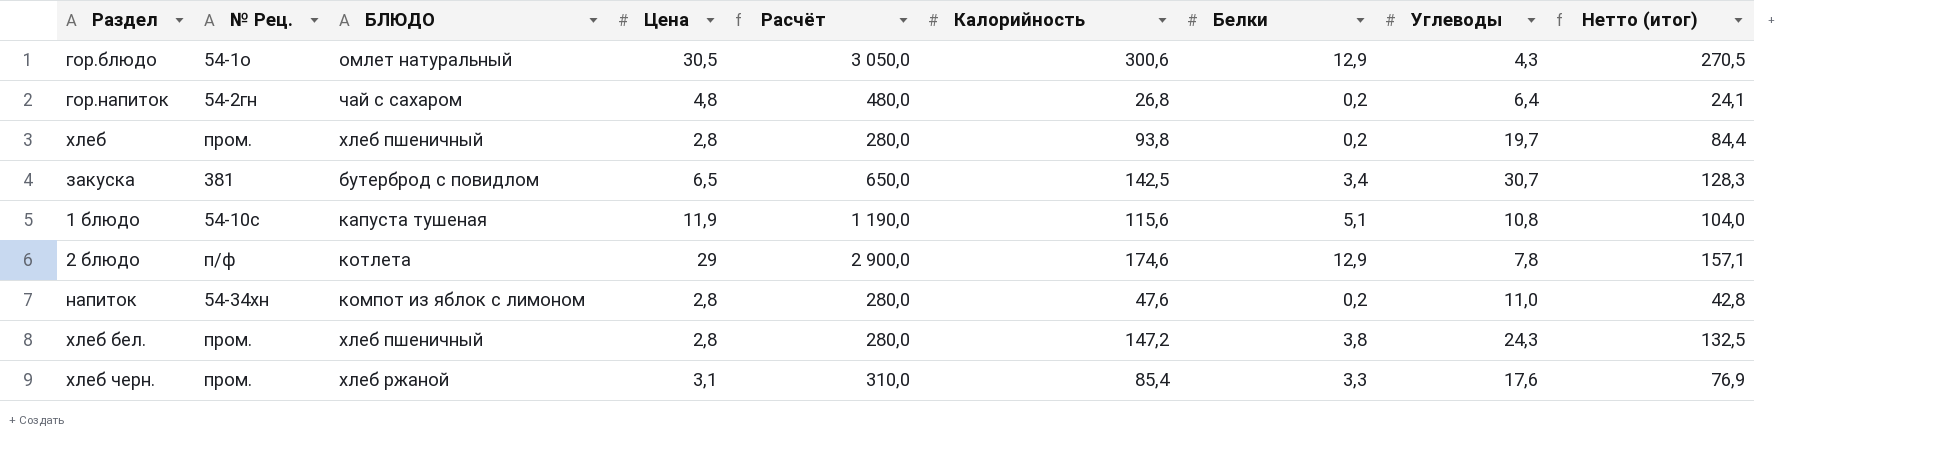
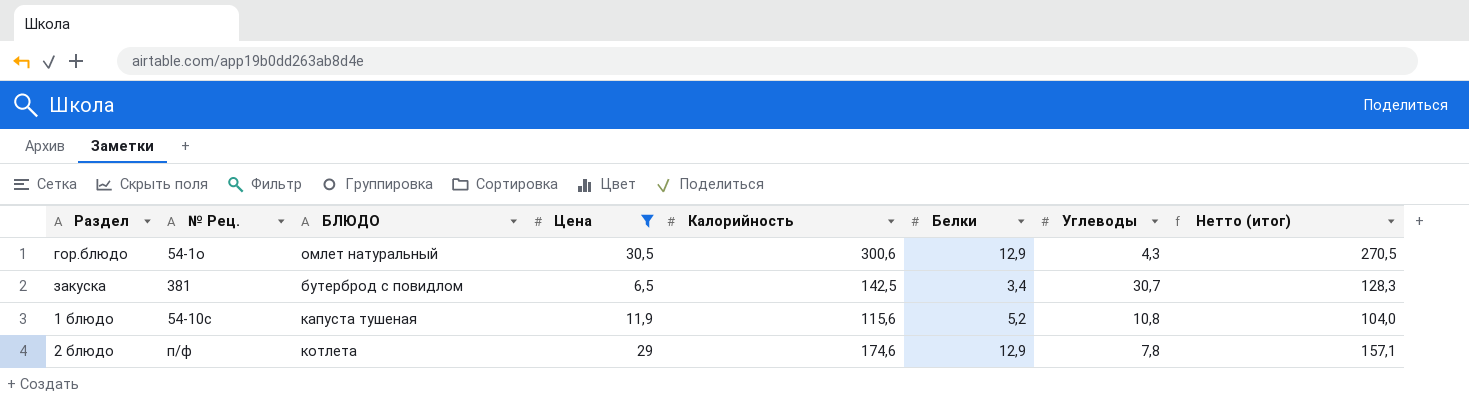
filter: none -> Цена >= 6,5
column Расчёт | formula: [Цена] * 100 -> none
1 блюдо | Белки: 5,1 -> 5,2

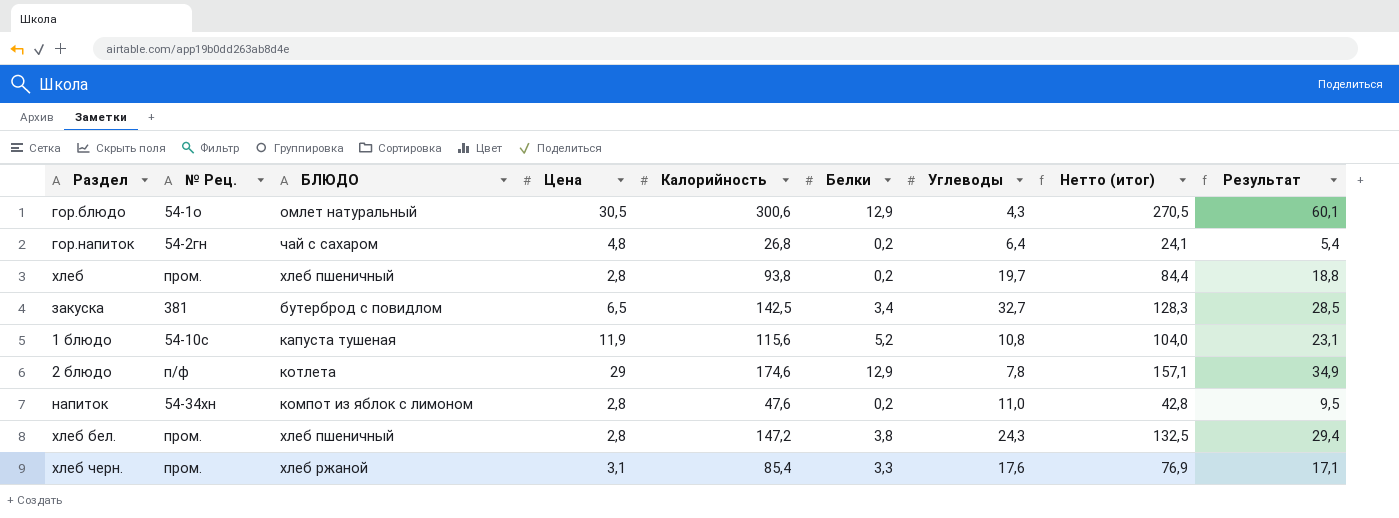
filter: Цена >= 6,5 -> none
column Результат | formula: none -> [Калорийность] * 0,2
закуска | Углеводы: 30,7 -> 32,7

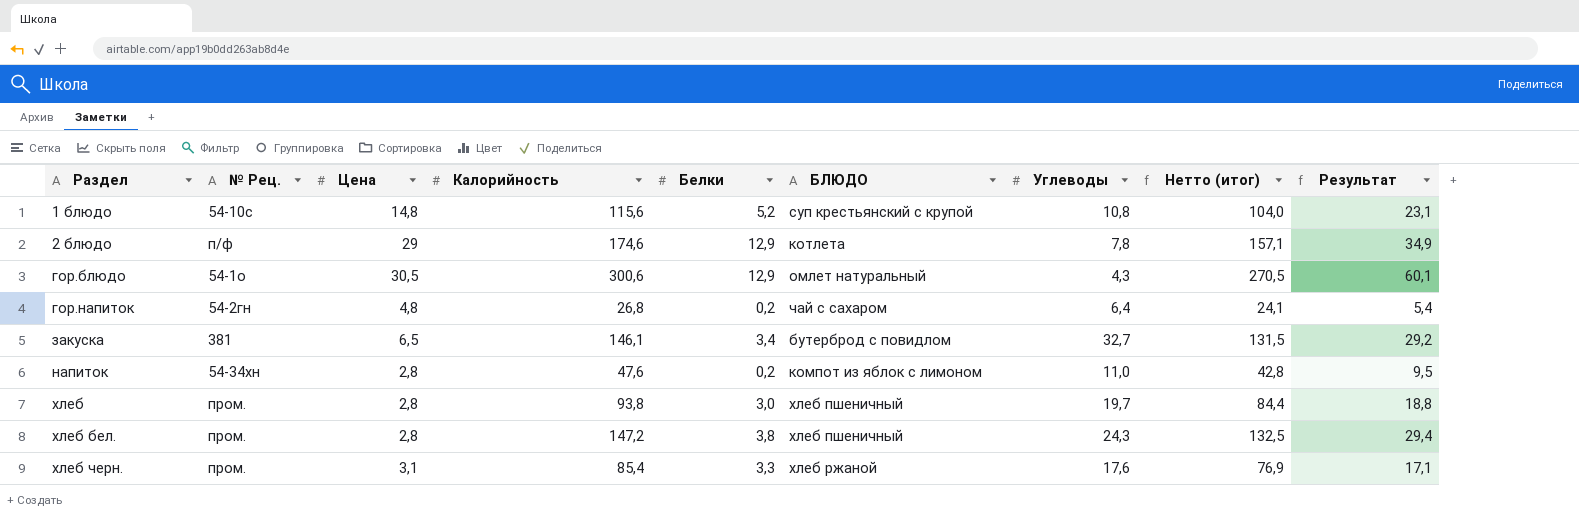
row order: none -> Раздел ascending
column БЛЮДО | position: 3 -> 6
1 блюдо | Цена: 11,9 -> 14,8
1 блюдо | БЛЮДО: капуста тушеная -> суп крестьянский с крупой
закуска | Калорийность: 142,5 -> 146,1
закуска | Нетто (итог): 128,3 -> 131,5
закуска | Результат: 28,5 -> 29,2
хлеб | Белки: 0,2 -> 3,0

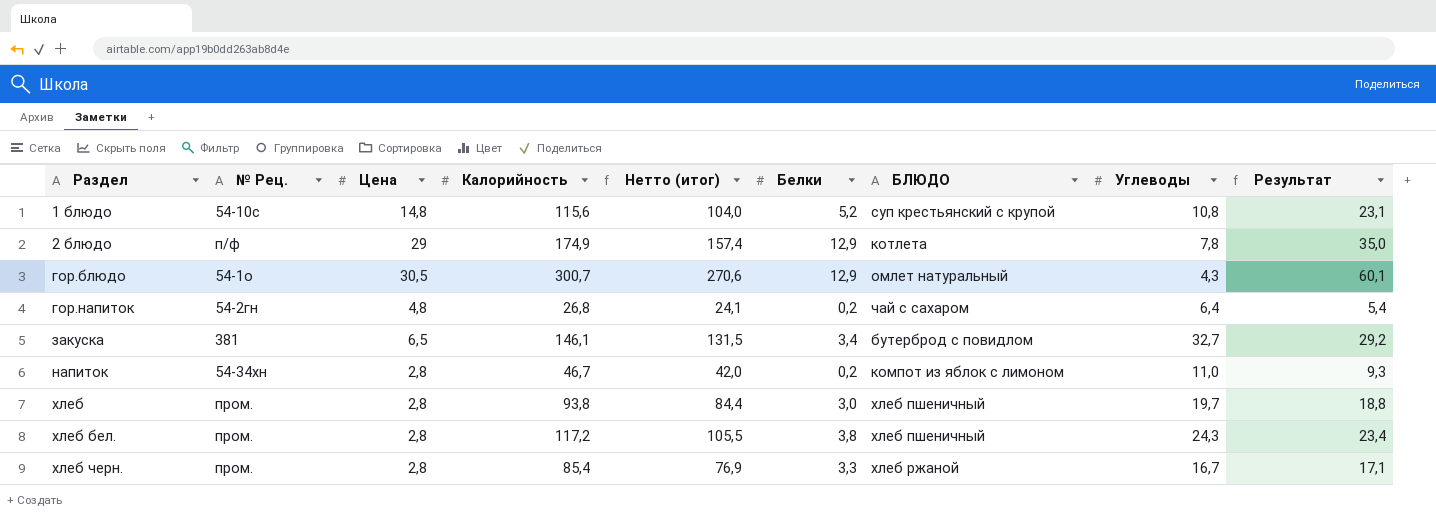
column Нетто (итог) | position: 8 -> 5
2 блюдо | Калорийность: 174,6 -> 174,9
2 блюдо | Нетто (итог): 157,1 -> 157,4
2 блюдо | Результат: 34,9 -> 35,0
гор.блюдо | Калорийность: 300,6 -> 300,7
гор.блюдо | Нетто (итог): 270,5 -> 270,6
напиток | Калорийность: 47,6 -> 46,7
напиток | Нетто (итог): 42,8 -> 42,0
напиток | Результат: 9,5 -> 9,3
хлеб бел. | Калорийность: 147,2 -> 117,2
хлеб бел. | Нетто (итог): 132,5 -> 105,5
хлеб бел. | Результат: 29,4 -> 23,4
хлеб черн. | Цена: 3,1 -> 2,8
хлеб черн. | Углеводы: 17,6 -> 16,7

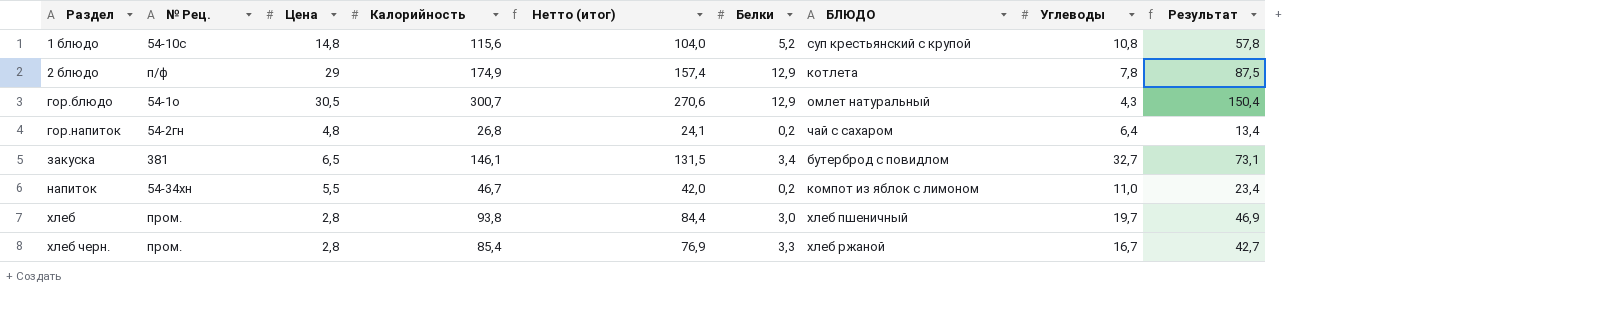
column Результат | formula: [Калорийность] * 0,2 -> [Калорийность] * 0,5
row хлеб бел.: пром. | 2,8 | 117,2 | 105,5 | 3,8 | хлеб пшеничный | 24,3 | 23,4 -> none
напиток | Цена: 2,8 -> 5,5

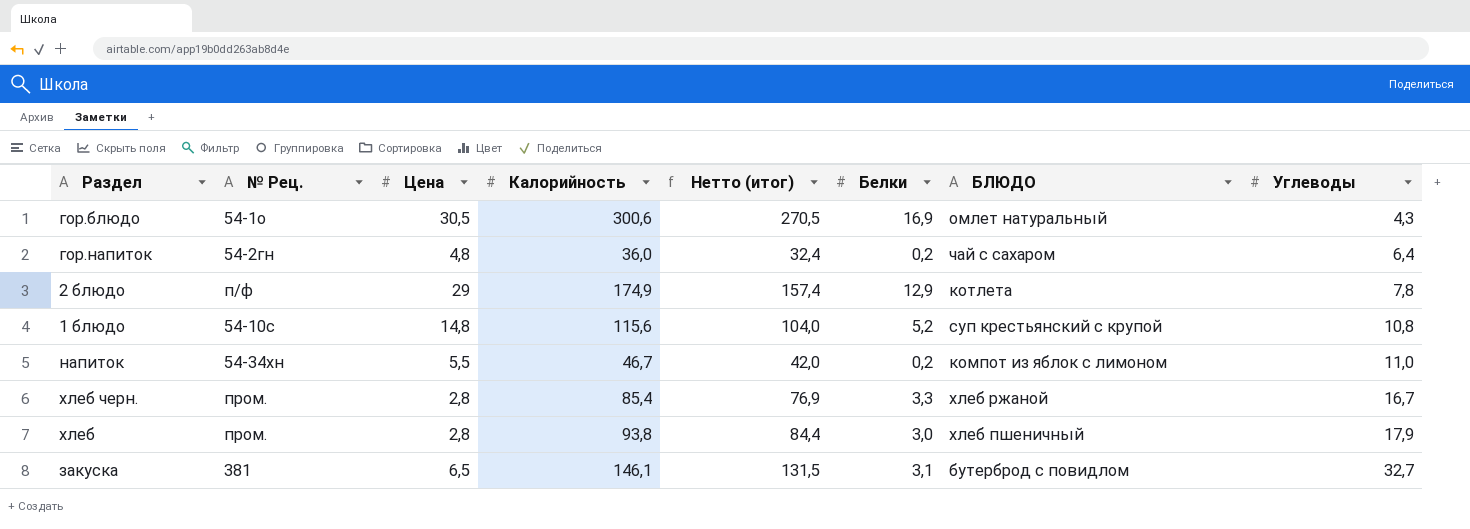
row order: Раздел ascending -> Углеводы ascending
column Результат | formula: [Калорийность] * 0,5 -> none
гор.блюдо | Калорийность: 300,7 -> 300,6
гор.блюдо | Нетто (итог): 270,6 -> 270,5
гор.блюдо | Белки: 12,9 -> 16,9
гор.напиток | Калорийность: 26,8 -> 36,0
гор.напиток | Нетто (итог): 24,1 -> 32,4
хлеб | Углеводы: 19,7 -> 17,9
закуска | Белки: 3,4 -> 3,1

